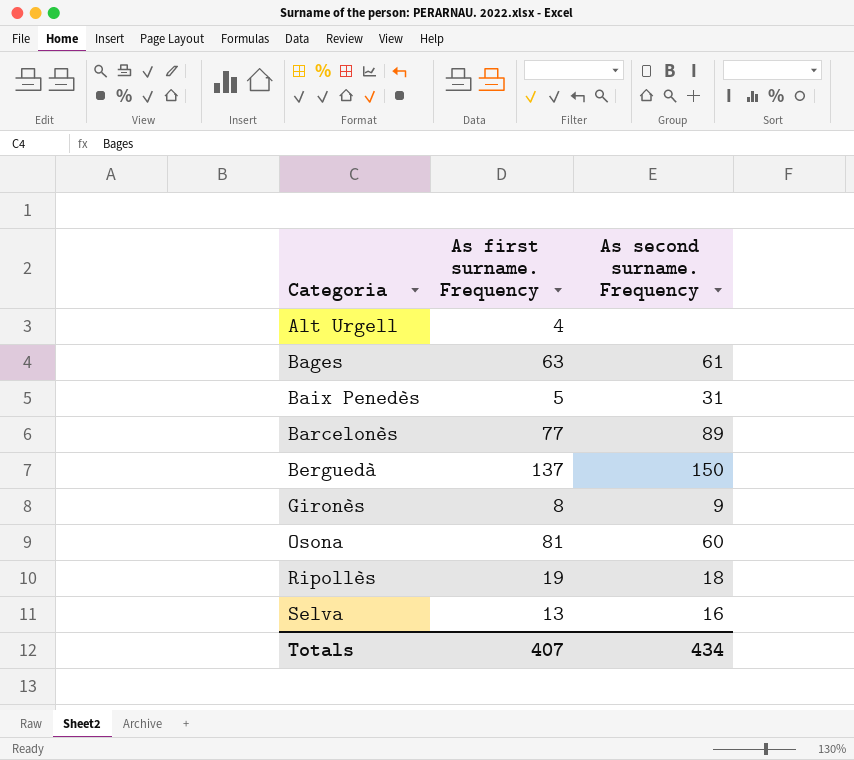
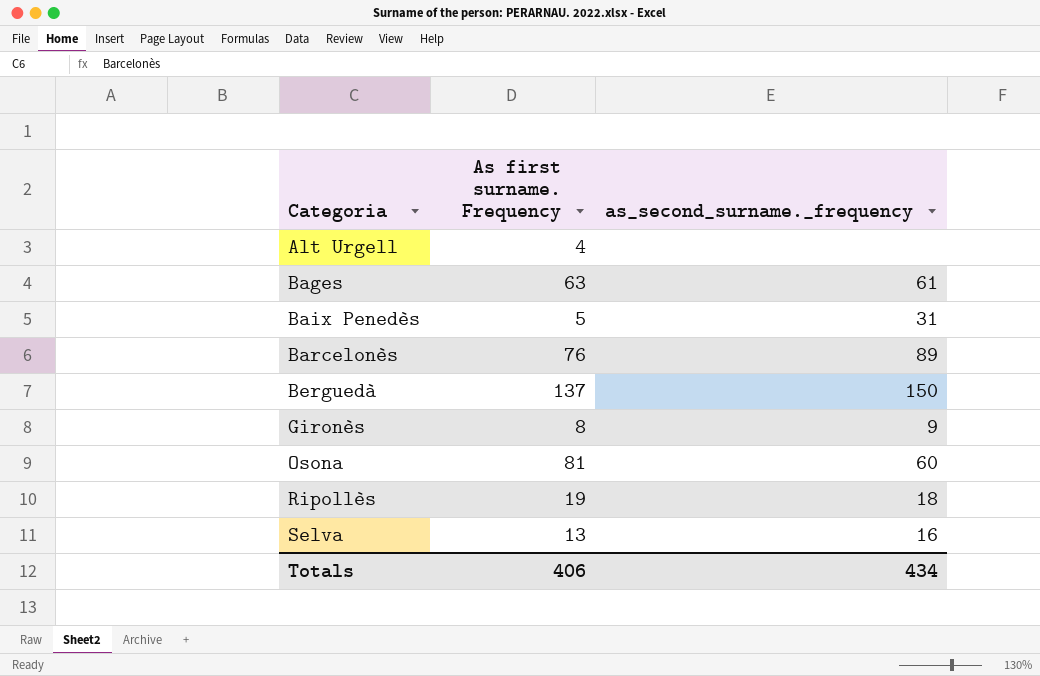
column name: As second surname. Frequency -> as_second_surname._frequency
Barcelonès | As first surname. Frequency: 77 -> 76
Totals | As first surname. Frequency: 407 -> 406

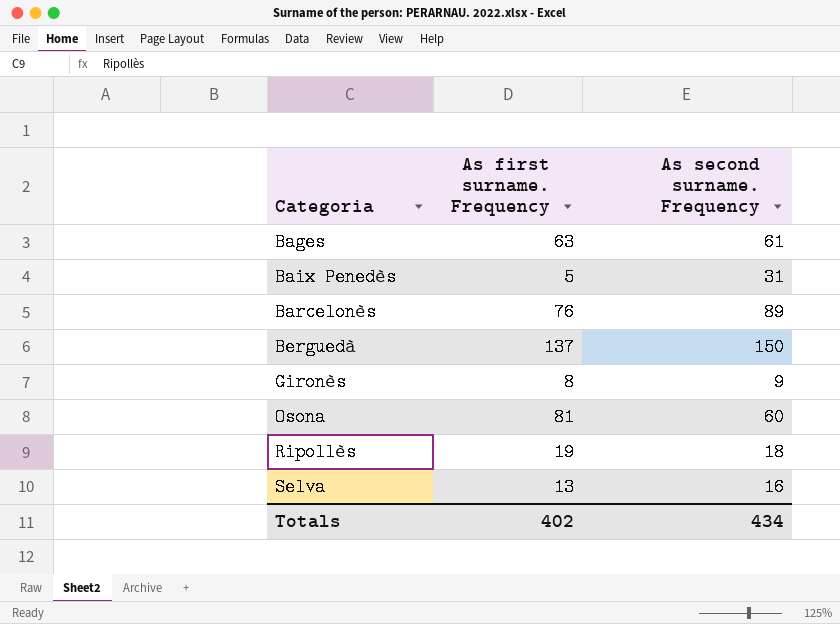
column name: as_second_surname._frequency -> As second surname. Frequency
row Alt Urgell: 4 | none -> none
Totals | As first surname. Frequency: 406 -> 402

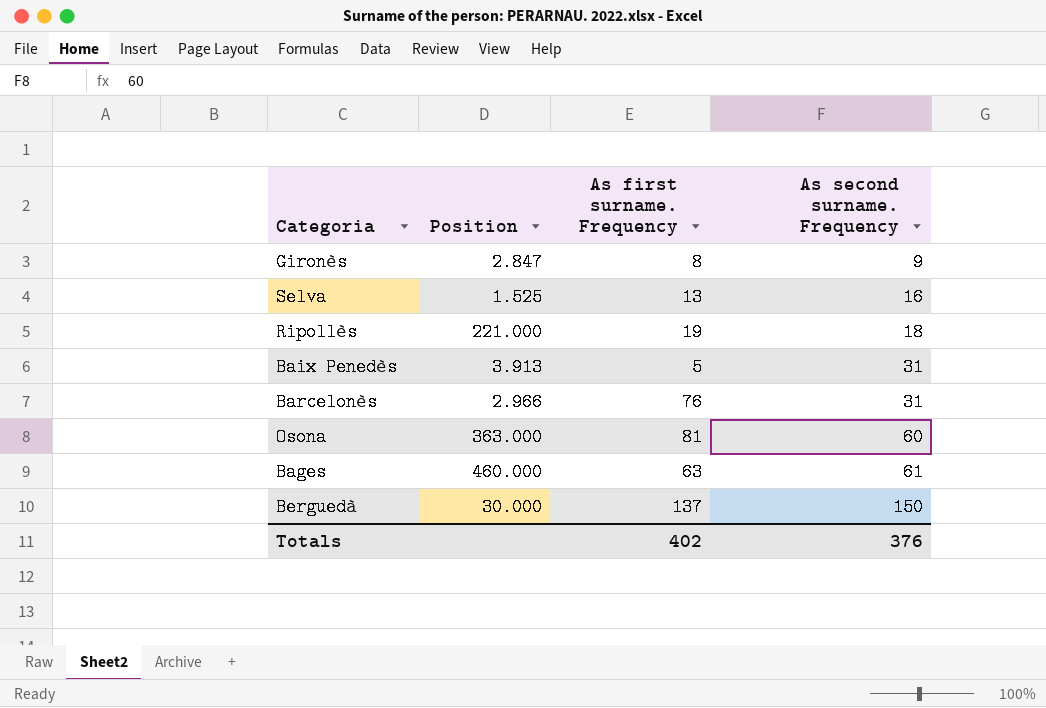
row order: Categoria ascending -> As second surname. Frequency ascending
column Position | position: none -> 2
Barcelonès | As second surname. Frequency: 89 -> 31
Totals | As second surname. Frequency: 434 -> 376

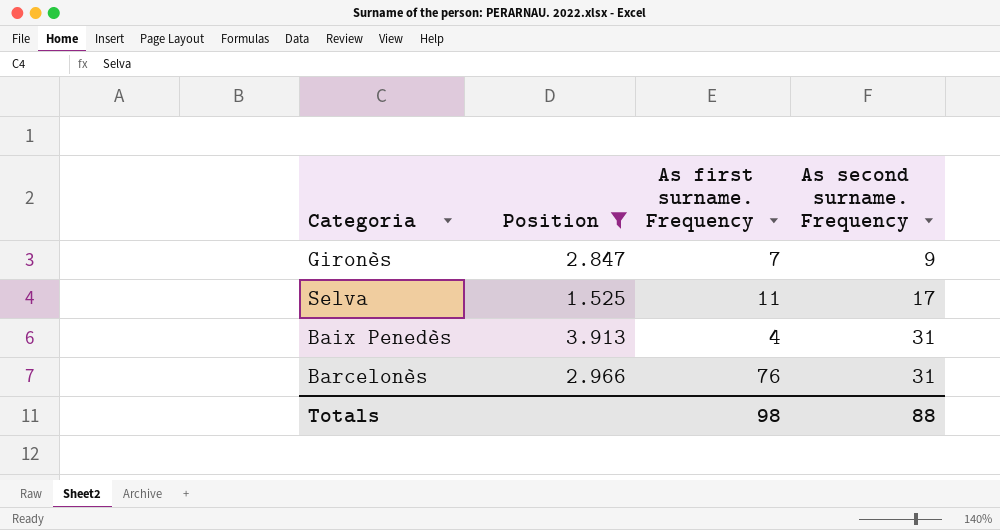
filter: none -> Position <= 3.913
Gironès | As first surname. Frequency: 8 -> 7
Selva | As first surname. Frequency: 13 -> 11
Selva | As second surname. Frequency: 16 -> 17
Baix Penedès | As first surname. Frequency: 5 -> 4
Totals | As first surname. Frequency: 402 -> 98
Totals | As second surname. Frequency: 376 -> 88

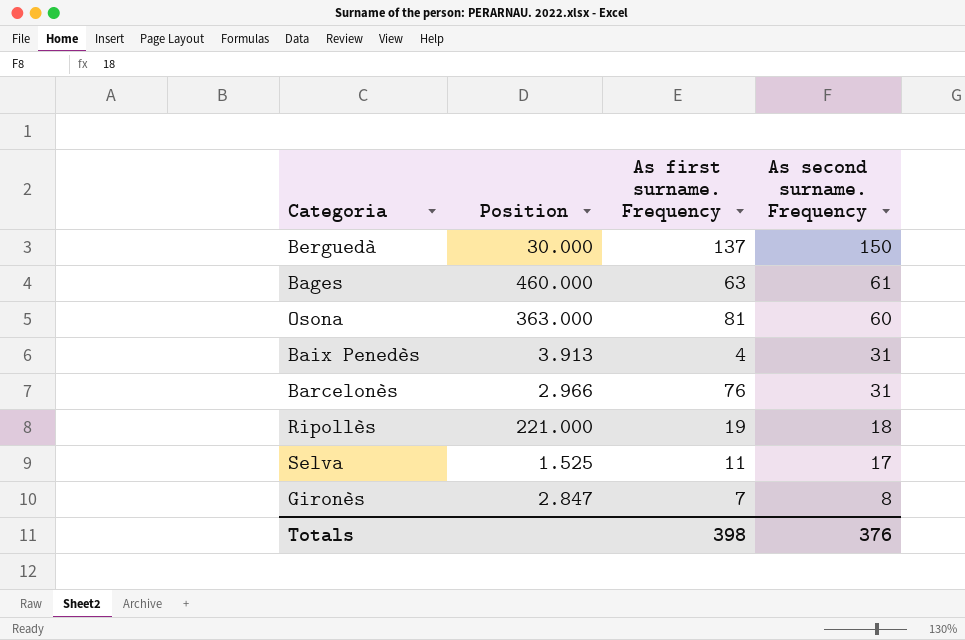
filter: Position <= 3.913 -> none
row order: As second surname. Frequency ascending -> As second surname. Frequency descending
Gironès | As second surname. Frequency: 9 -> 8
Totals | As first surname. Frequency: 98 -> 398
Totals | As second surname. Frequency: 88 -> 376

